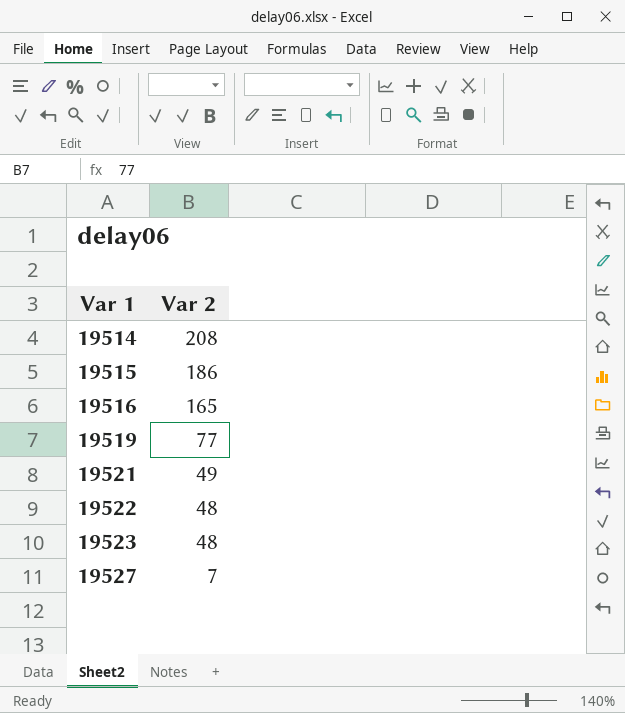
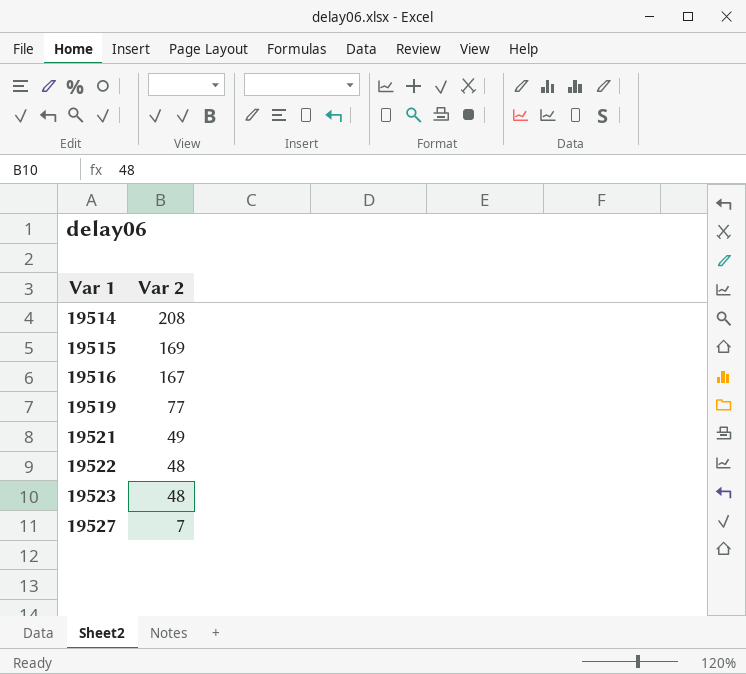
19515 | Var 2: 186 -> 169
19516 | Var 2: 165 -> 167

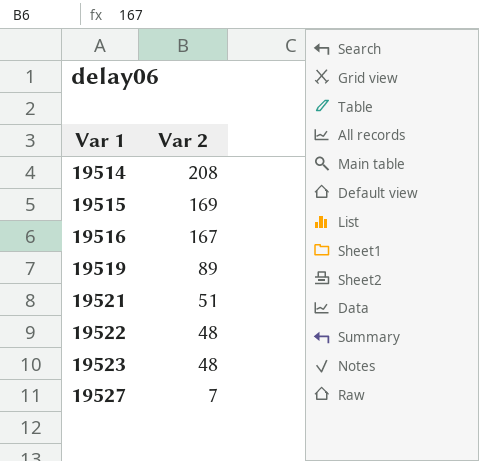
19519 | Var 2: 77 -> 89
19521 | Var 2: 49 -> 51

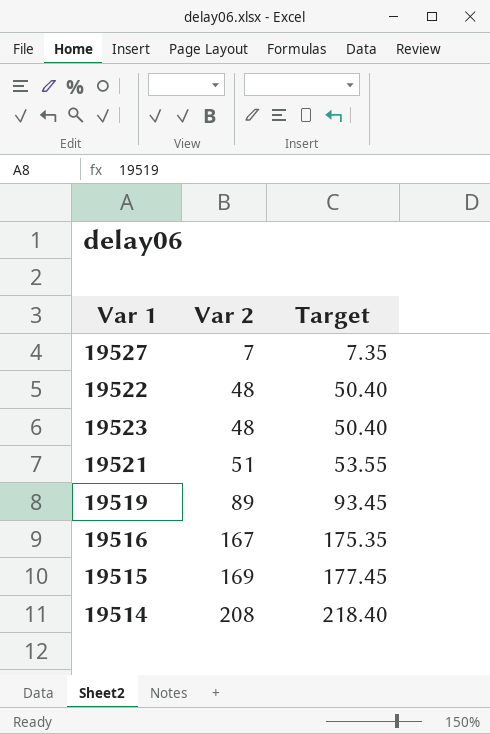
row order: Var 1 ascending -> Var 2 ascending
column Target | formula: none -> [Var 2] * 1.05

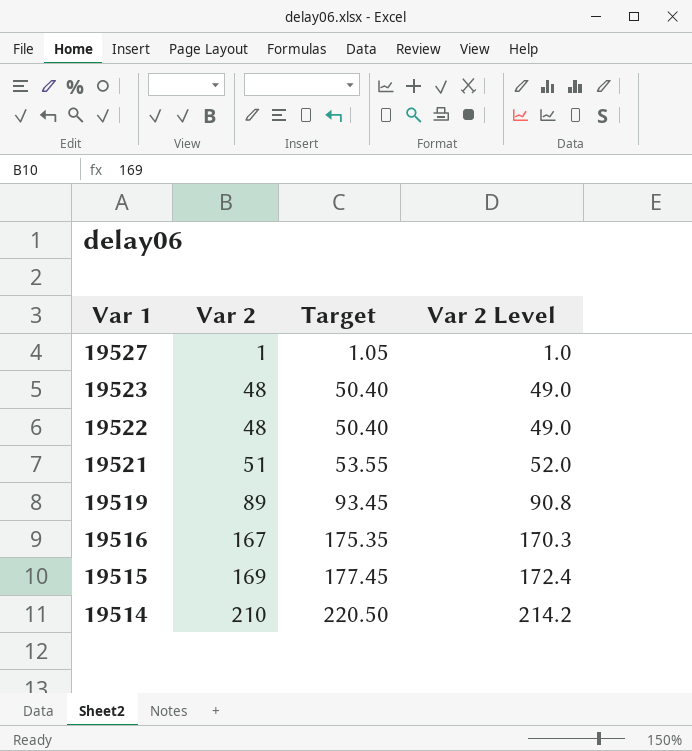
row order: Var 2 ascending -> Var 1 descending
column Var 2 Level | formula: none -> [Var 2] * 1.02
19527 | Var 2: 7 -> 1
19527 | Target: 7.35 -> 1.05
19514 | Var 2: 208 -> 210
19514 | Target: 218.40 -> 220.50

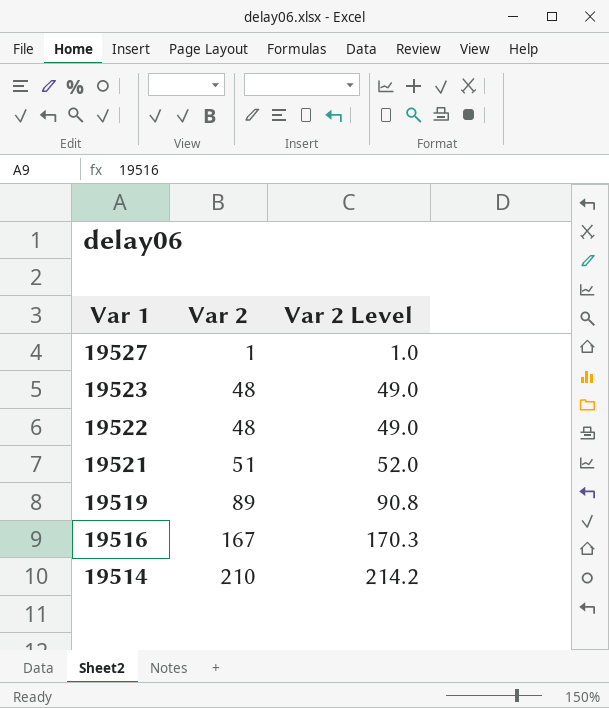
column Target | formula: [Var 2] * 1.05 -> none
row 19515: 169 | 177.45 | 172.4 -> none

